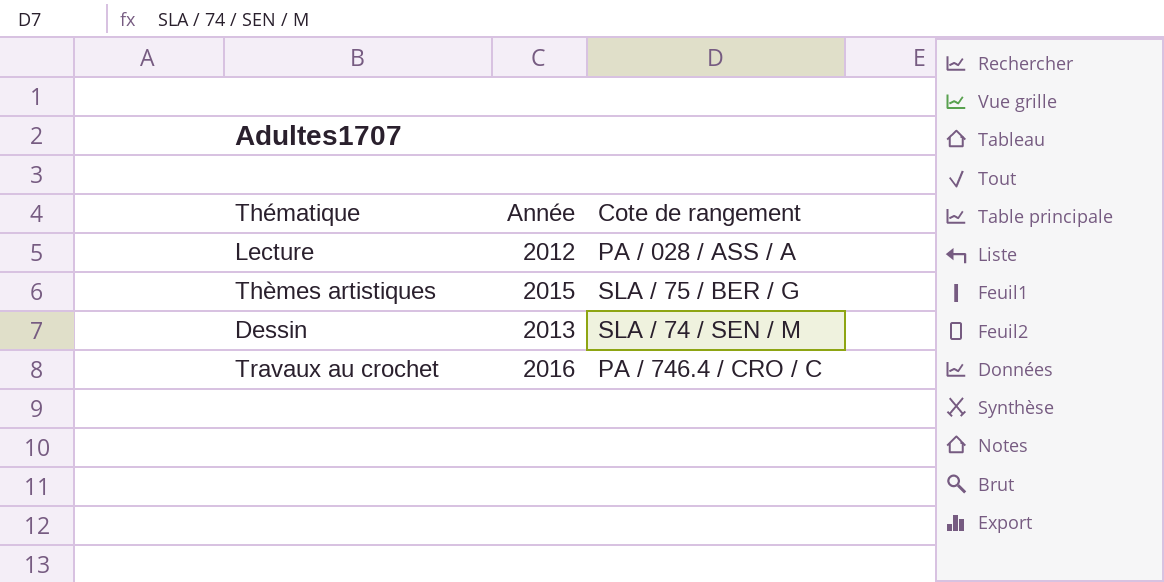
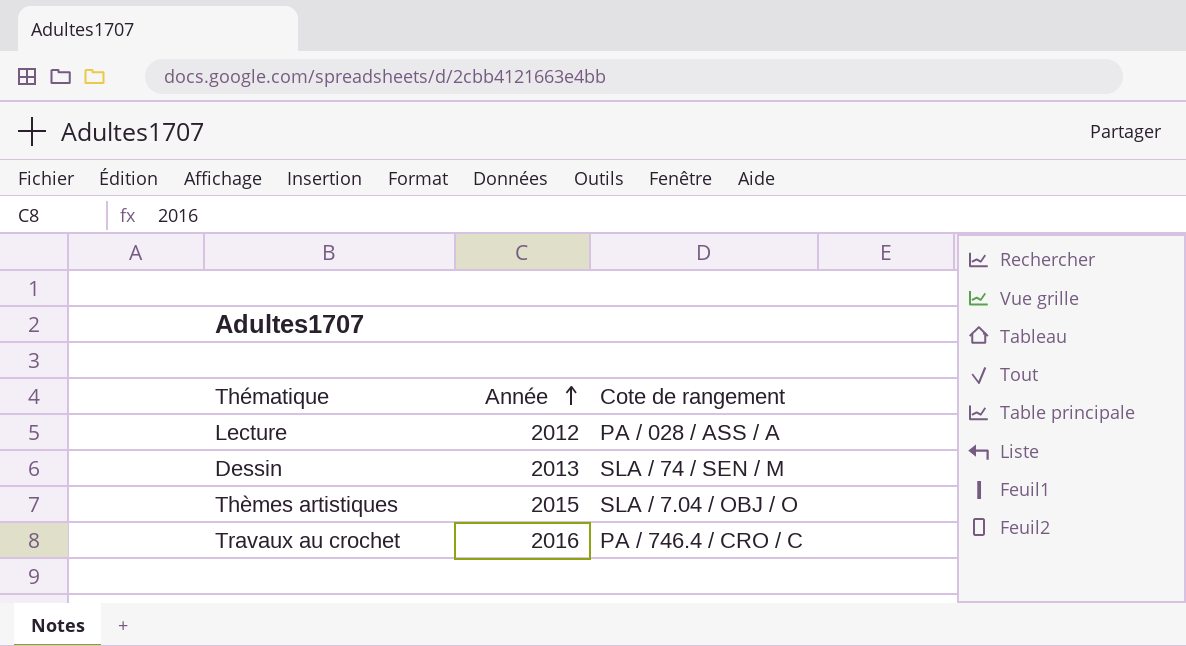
row order: none -> Année ascending
Thèmes artistiques | Cote de rangement: SLA / 75 / BER / G -> SLA / 7.04 / OBJ / O

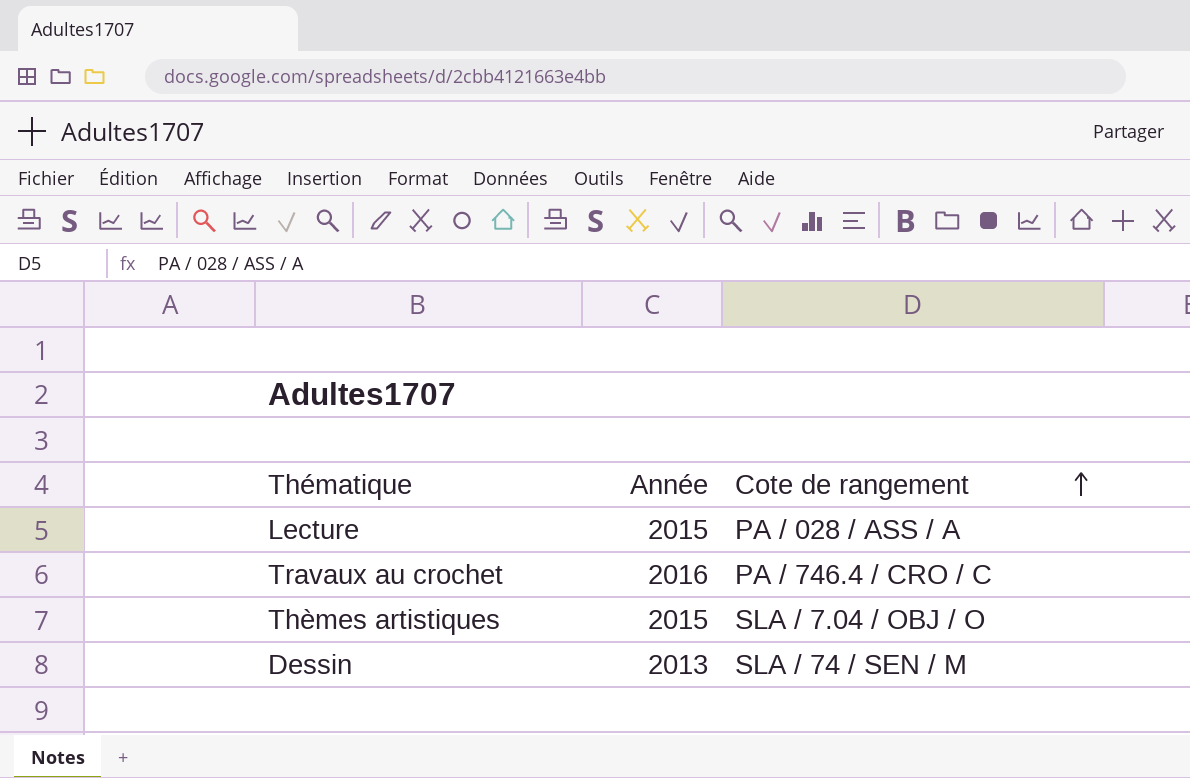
row order: Année ascending -> Cote de rangement ascending
Lecture | Année: 2012 -> 2015

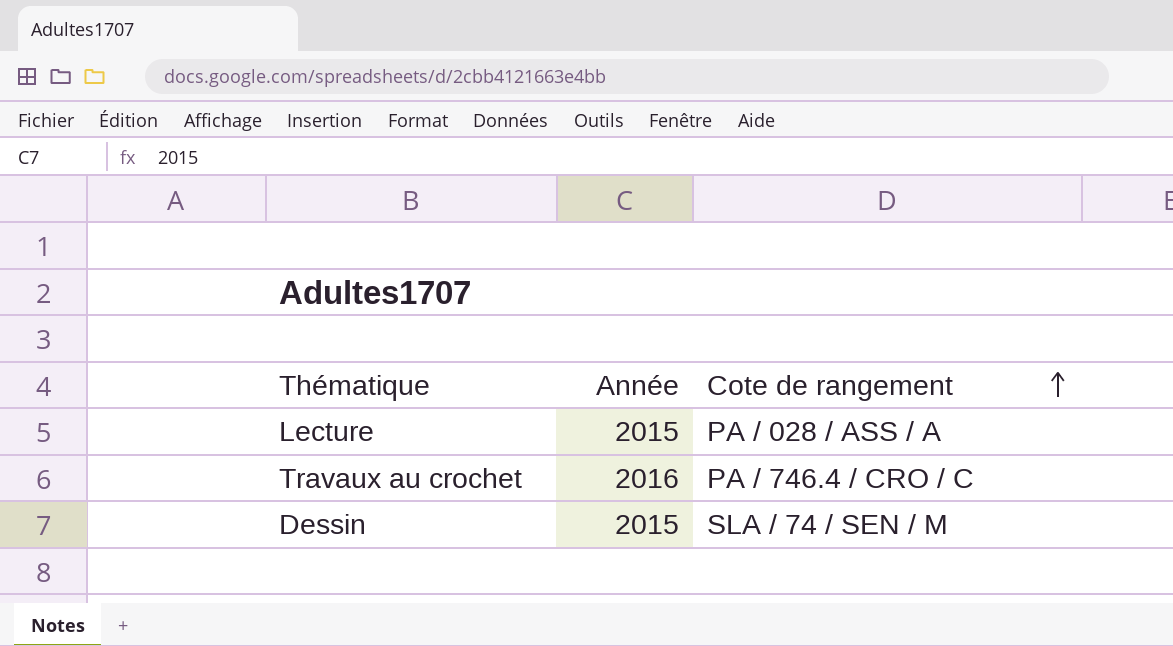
row Thèmes artistiques: 2015 | SLA / 7.04 / OBJ / O -> none
Dessin | Année: 2013 -> 2015

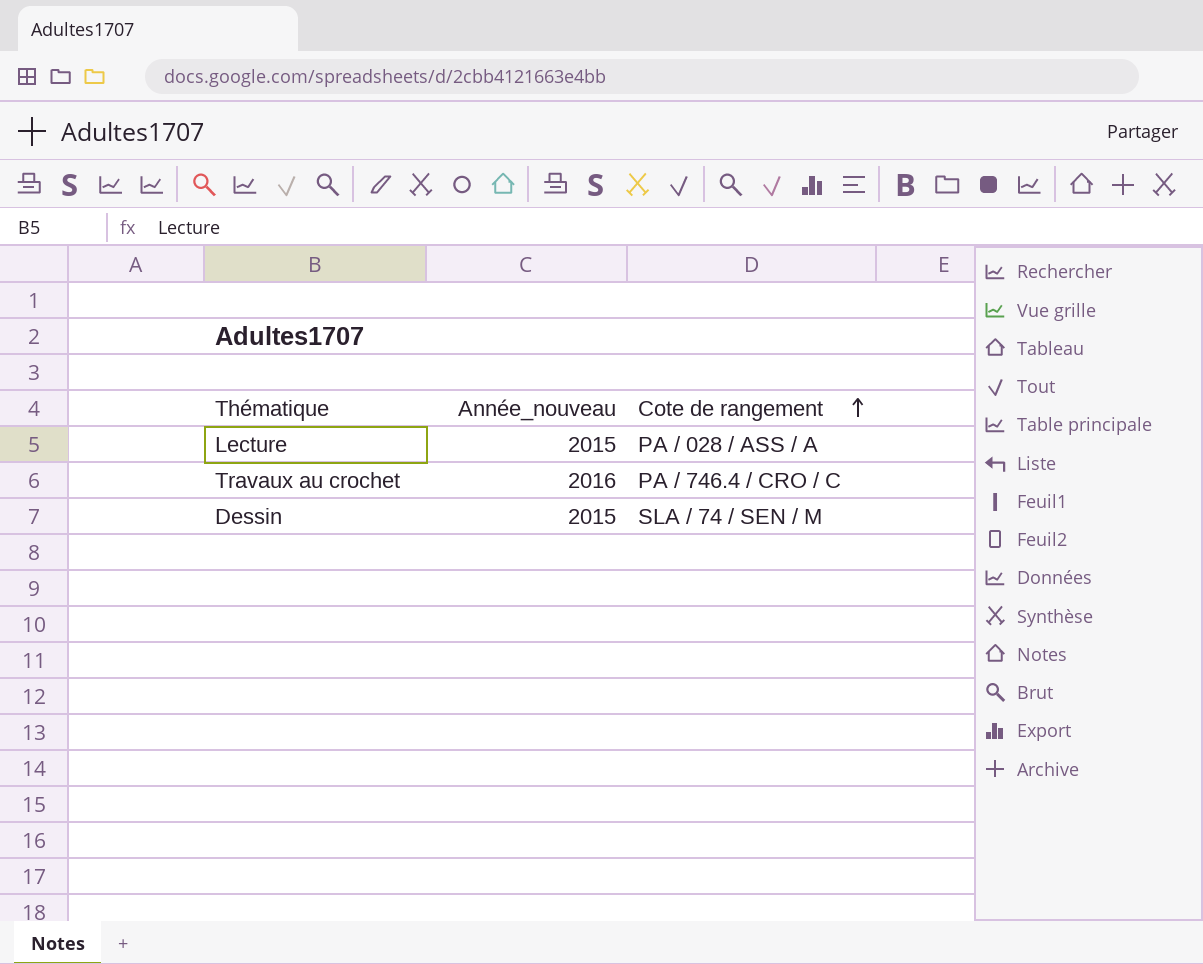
column name: Année -> Année_nouveau

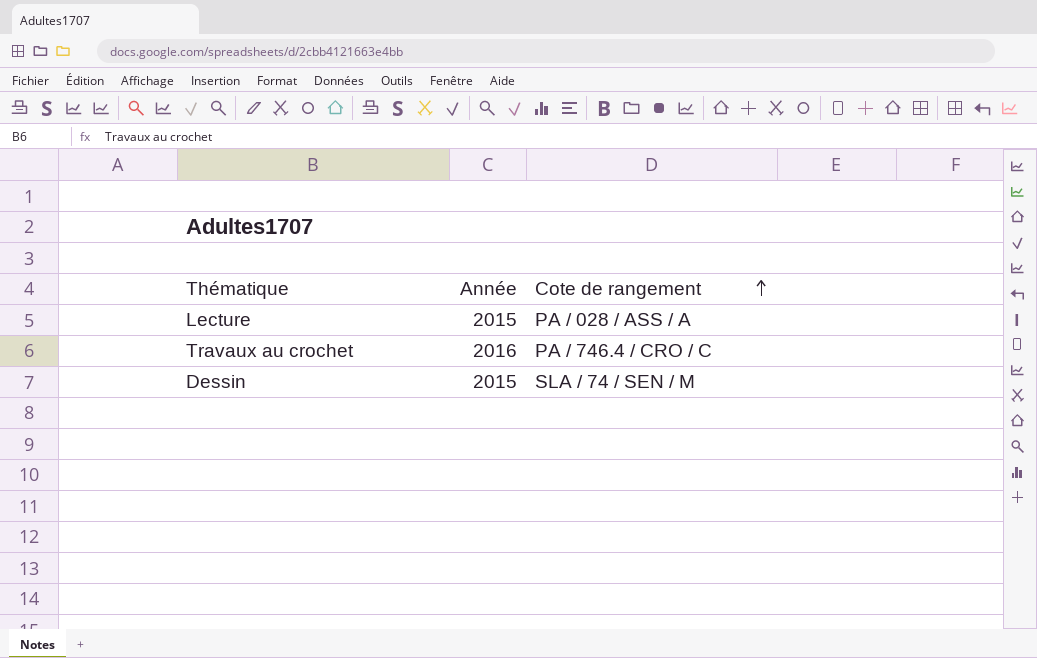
column name: Année_nouveau -> Année

